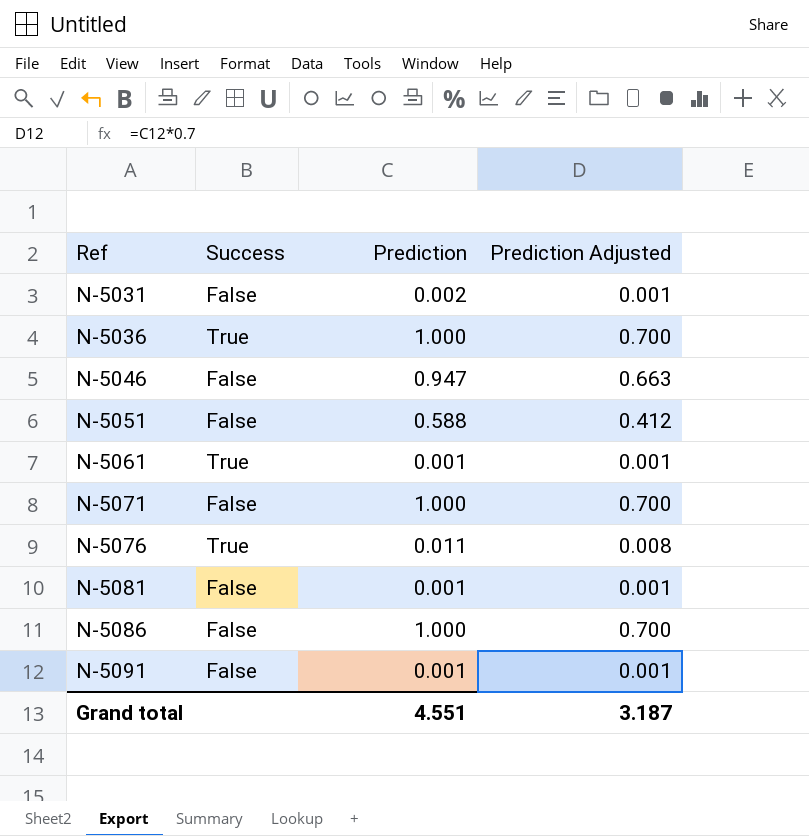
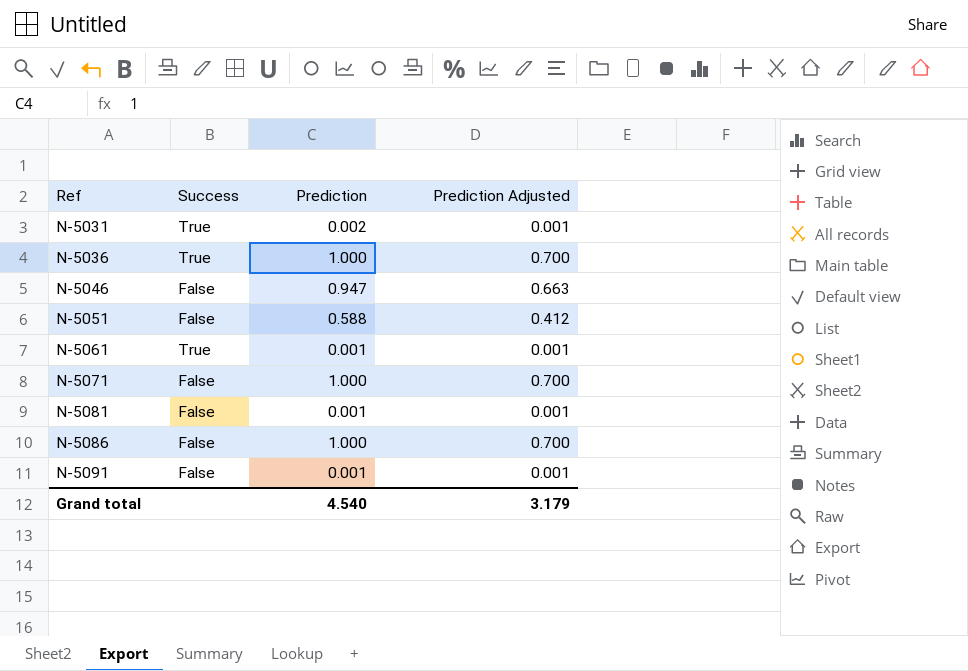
row N-5076: True | 0.011 | 0.008 -> none
N-5031 | Success: False -> True
Grand total | Prediction: 4.551 -> 4.540
Grand total | Prediction Adjusted: 3.187 -> 3.179

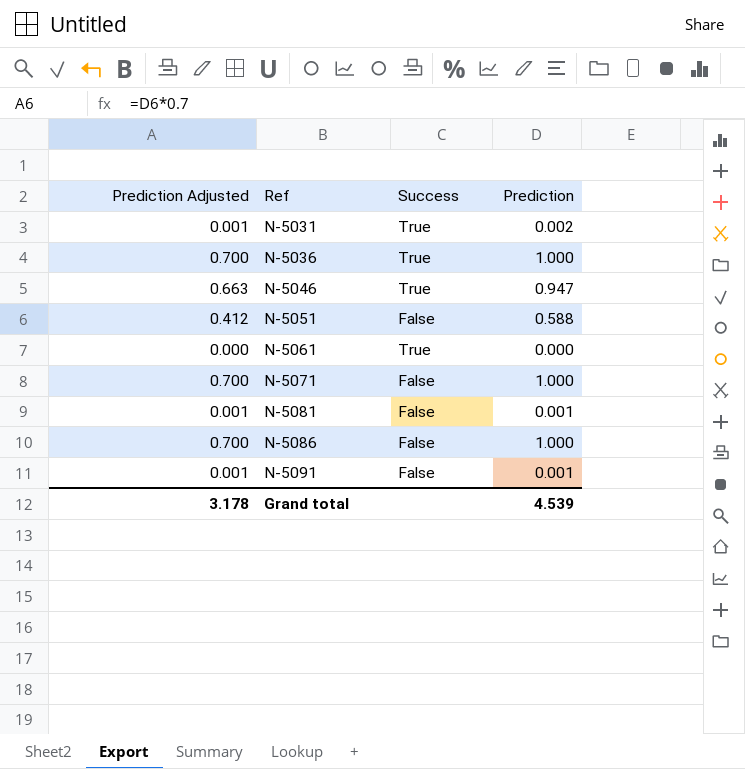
column Prediction Adjusted | position: 4 -> 1
N-5046 | Success: False -> True
N-5061 | Prediction Adjusted: 0.001 -> 0.000
N-5061 | Prediction: 0.001 -> 0.000
Grand total | Prediction Adjusted: 3.179 -> 3.178
Grand total | Prediction: 4.540 -> 4.539

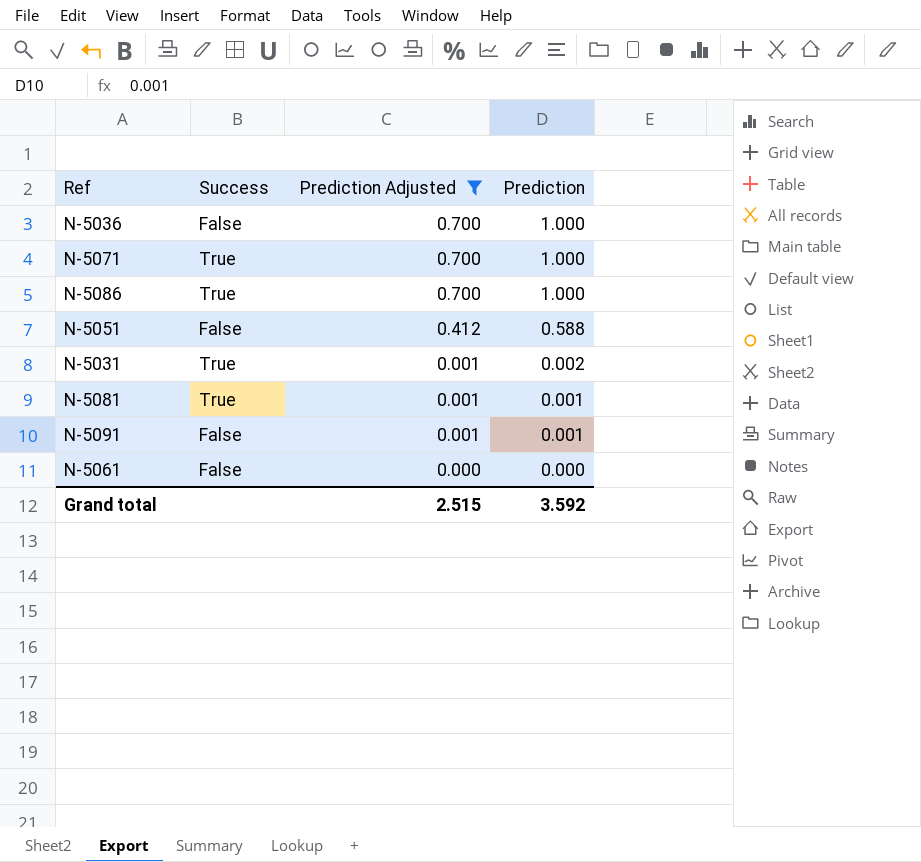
filter: none -> Prediction Adjusted != 0.663
row order: Ref ascending -> Prediction Adjusted descending
column Prediction Adjusted | position: 1 -> 3
N-5036 | Success: True -> False
N-5071 | Success: False -> True
N-5086 | Success: False -> True
N-5081 | Success: False -> True
N-5061 | Success: True -> False
Grand total | Prediction Adjusted: 3.178 -> 2.515
Grand total | Prediction: 4.539 -> 3.592

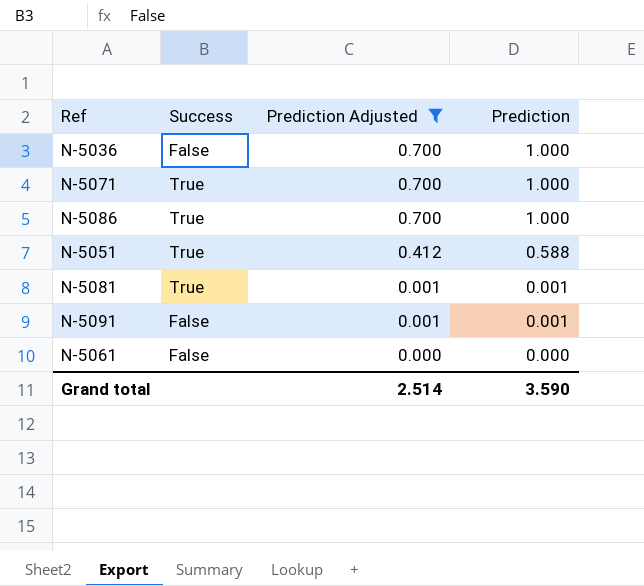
row N-5031: True | 0.001 | 0.002 -> none
N-5051 | Success: False -> True
Grand total | Prediction Adjusted: 2.515 -> 2.514
Grand total | Prediction: 3.592 -> 3.590

